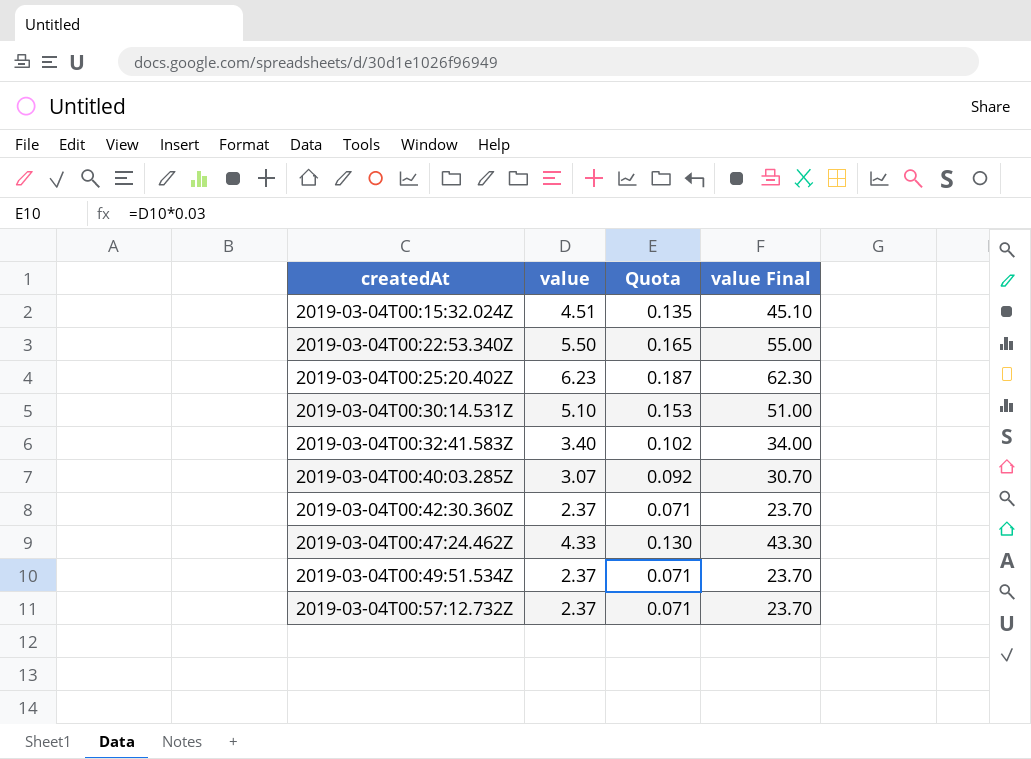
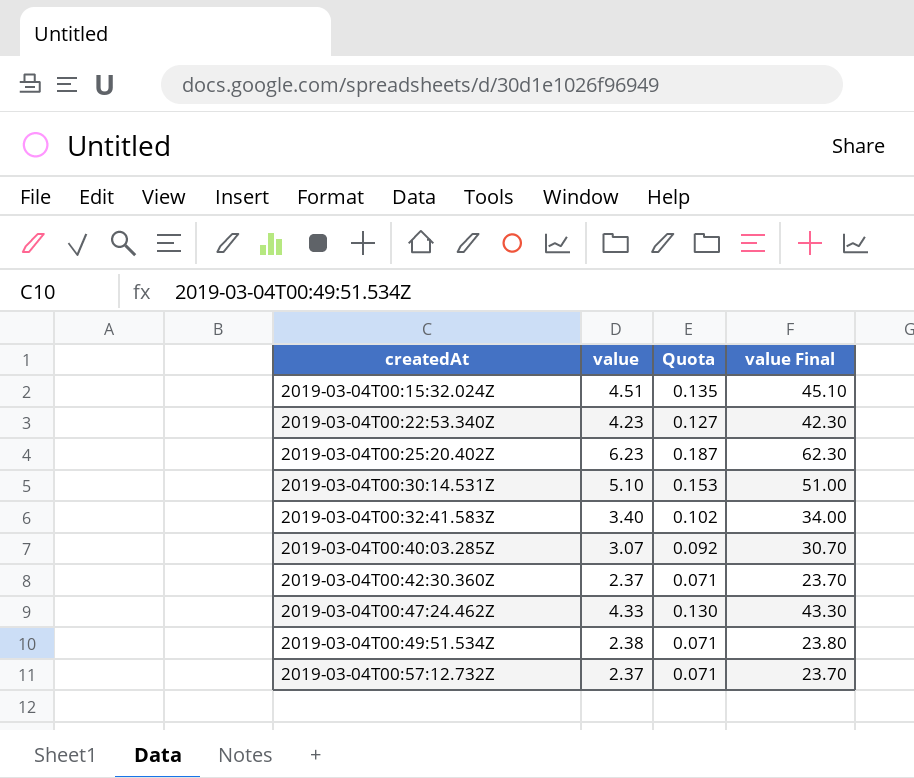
2019-03-04T00:22:53.340Z | value: 5.50 -> 4.23
2019-03-04T00:22:53.340Z | Quota: 0.165 -> 0.127
2019-03-04T00:22:53.340Z | value Final: 55.00 -> 42.30
2019-03-04T00:49:51.534Z | value: 2.37 -> 2.38
2019-03-04T00:49:51.534Z | value Final: 23.70 -> 23.80

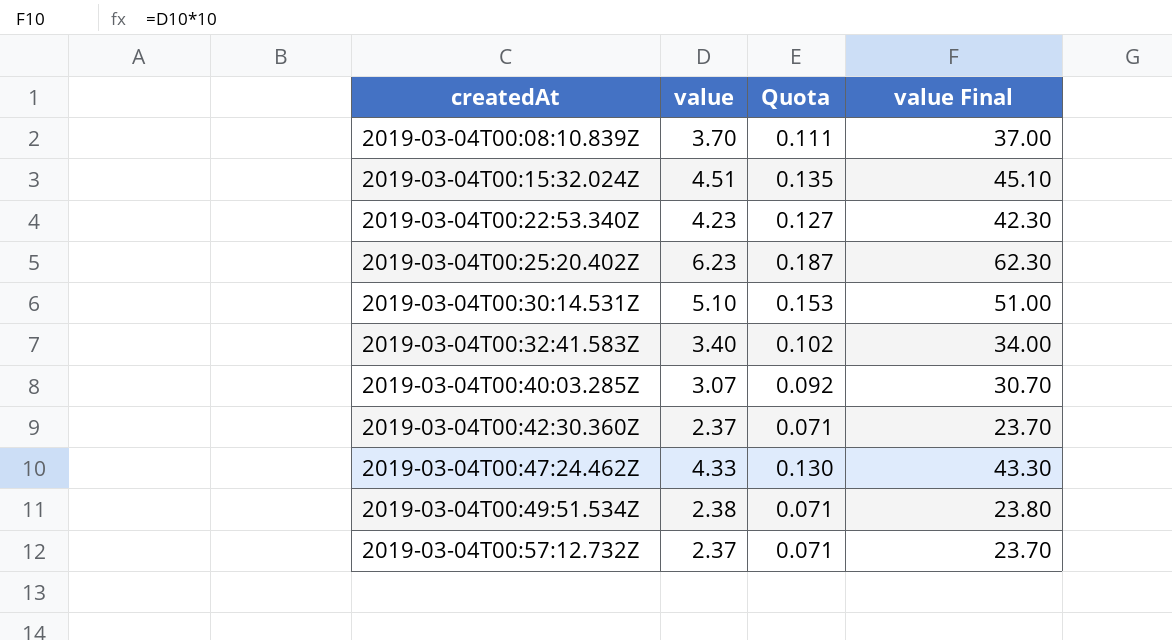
row 2019-03-04T00:08:10.839Z: none -> 3.70 | 0.111 | 37.00

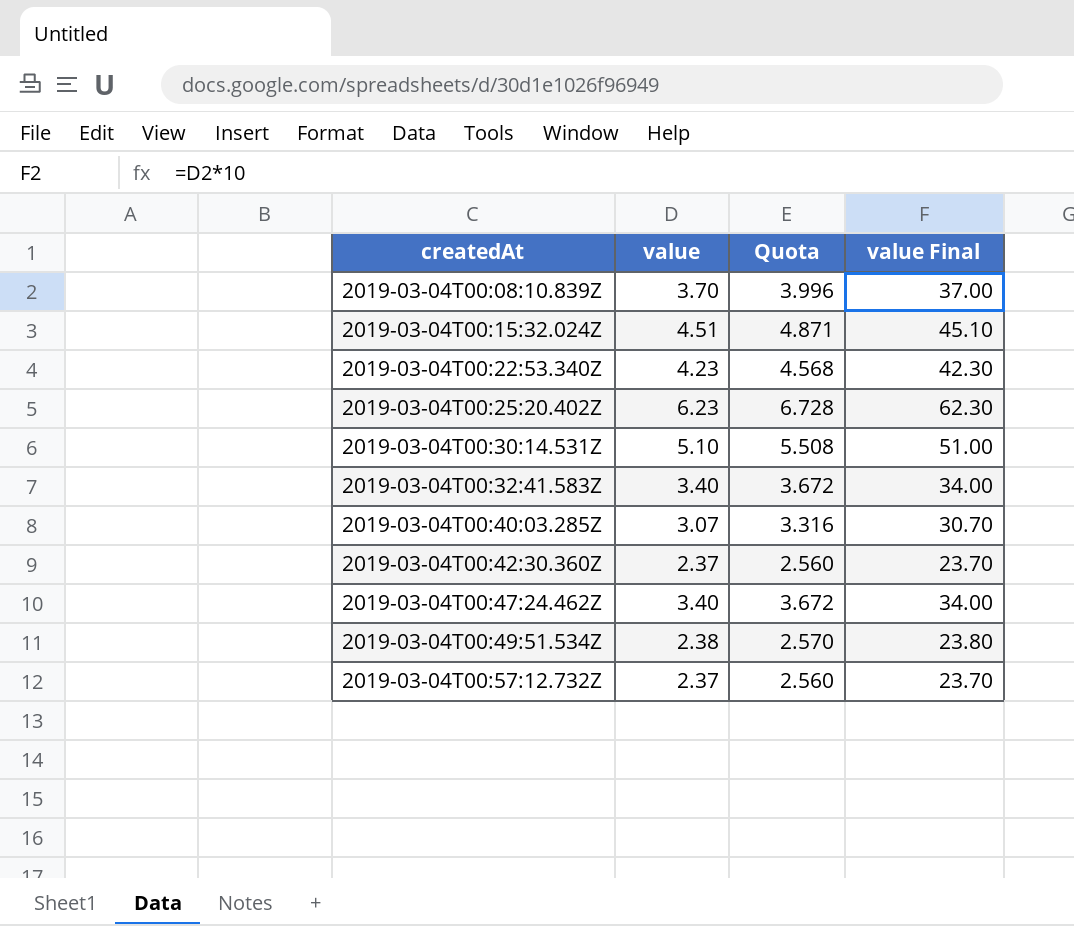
column Quota | formula: [value] * 0.03 -> [value] * 1.08
2019-03-04T00:47:24.462Z | value: 4.33 -> 3.40
2019-03-04T00:47:24.462Z | value Final: 43.30 -> 34.00

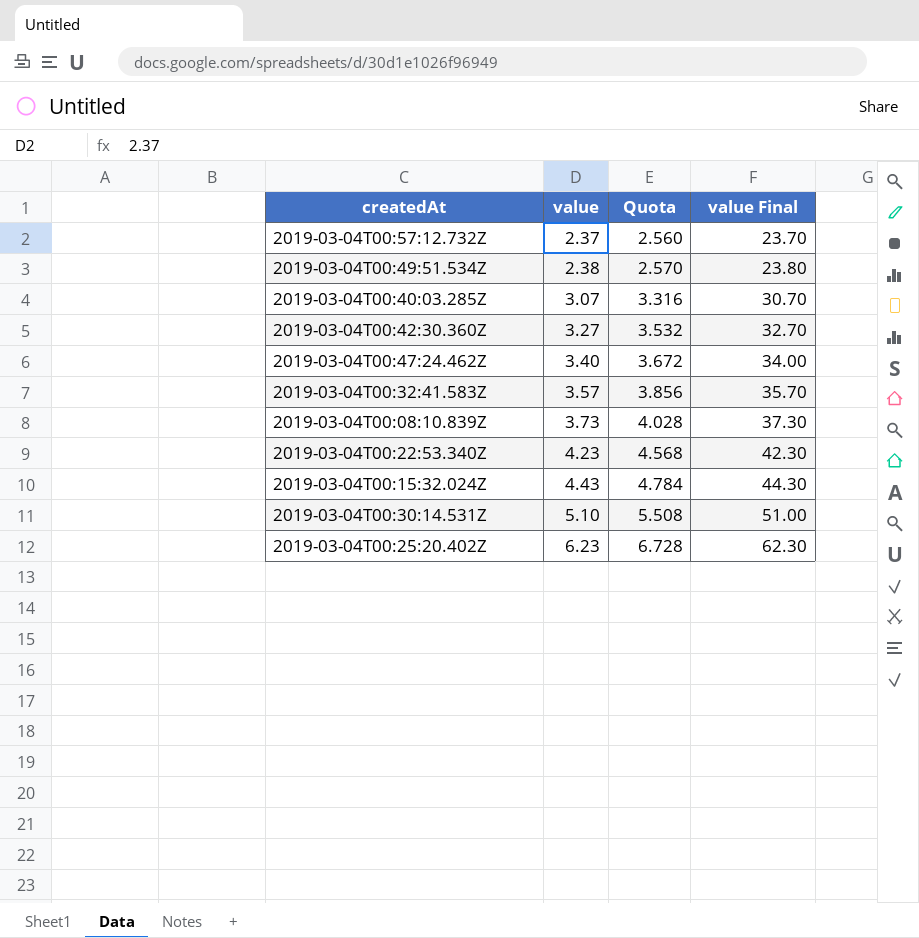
row order: createdAt ascending -> value ascending
2019-03-04T00:42:30.360Z | value: 2.37 -> 3.27
2019-03-04T00:42:30.360Z | Quota: 2.560 -> 3.532
2019-03-04T00:42:30.360Z | value Final: 23.70 -> 32.70
2019-03-04T00:32:41.583Z | value: 3.40 -> 3.57
2019-03-04T00:32:41.583Z | Quota: 3.672 -> 3.856
2019-03-04T00:32:41.583Z | value Final: 34.00 -> 35.70
2019-03-04T00:08:10.839Z | value: 3.70 -> 3.73
2019-03-04T00:08:10.839Z | Quota: 3.996 -> 4.028
2019-03-04T00:08:10.839Z | value Final: 37.00 -> 37.30
2019-03-04T00:15:32.024Z | value: 4.51 -> 4.43
2019-03-04T00:15:32.024Z | Quota: 4.871 -> 4.784
2019-03-04T00:15:32.024Z | value Final: 45.10 -> 44.30

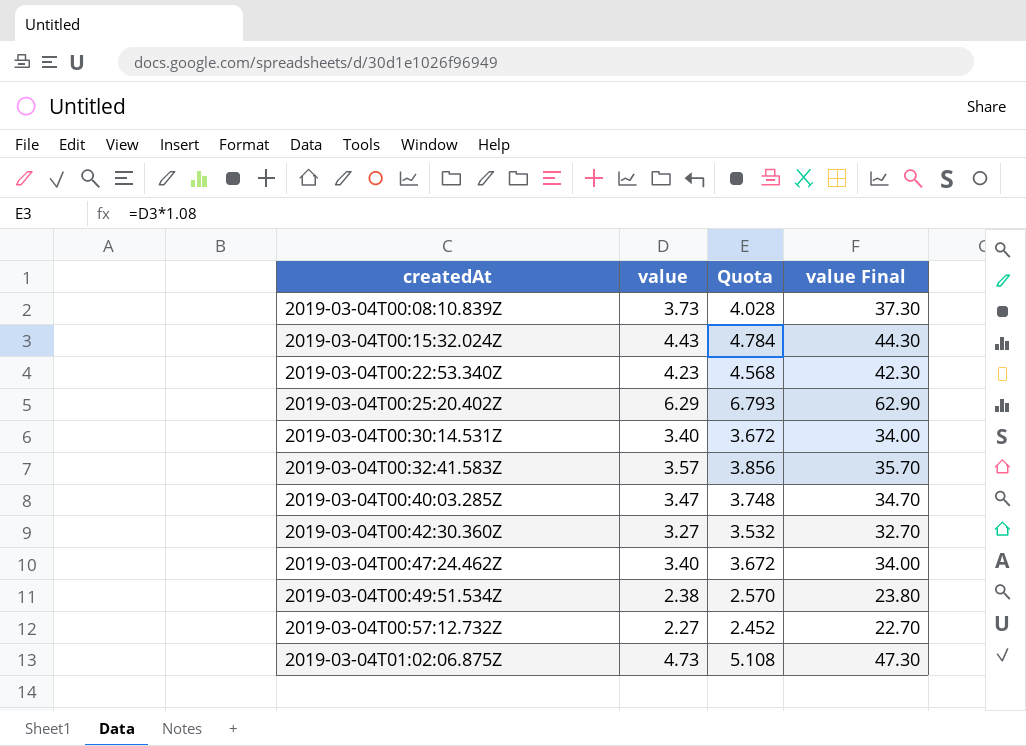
row order: value ascending -> createdAt ascending
2019-03-04T00:25:20.402Z | value: 6.23 -> 6.29
2019-03-04T00:25:20.402Z | Quota: 6.728 -> 6.793
2019-03-04T00:25:20.402Z | value Final: 62.30 -> 62.90
2019-03-04T00:30:14.531Z | value: 5.10 -> 3.40
2019-03-04T00:30:14.531Z | Quota: 5.508 -> 3.672
2019-03-04T00:30:14.531Z | value Final: 51.00 -> 34.00
2019-03-04T00:40:03.285Z | value: 3.07 -> 3.47
2019-03-04T00:40:03.285Z | Quota: 3.316 -> 3.748
2019-03-04T00:40:03.285Z | value Final: 30.70 -> 34.70
2019-03-04T00:57:12.732Z | value: 2.37 -> 2.27
2019-03-04T00:57:12.732Z | Quota: 2.560 -> 2.452
2019-03-04T00:57:12.732Z | value Final: 23.70 -> 22.70
row 2019-03-04T01:02:06.875Z: none -> 4.73 | 5.108 | 47.30

